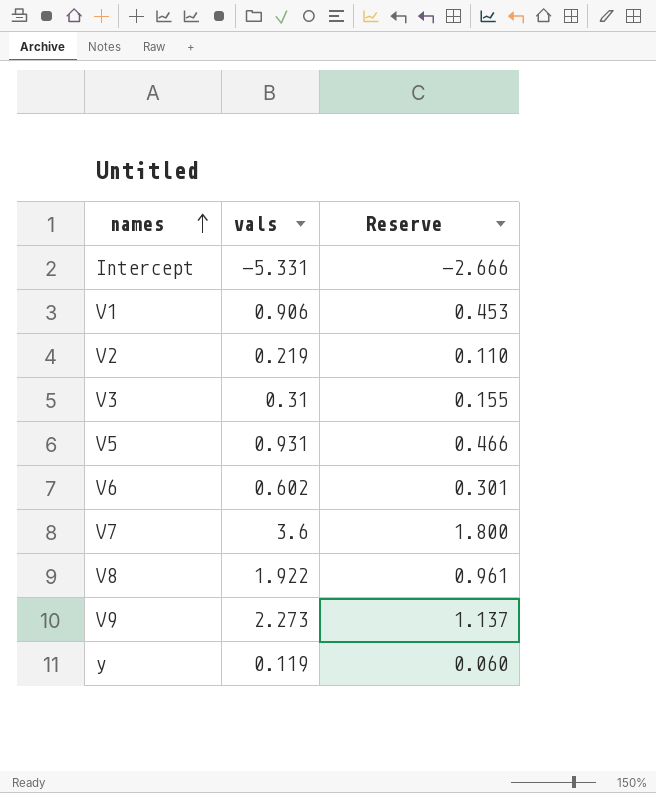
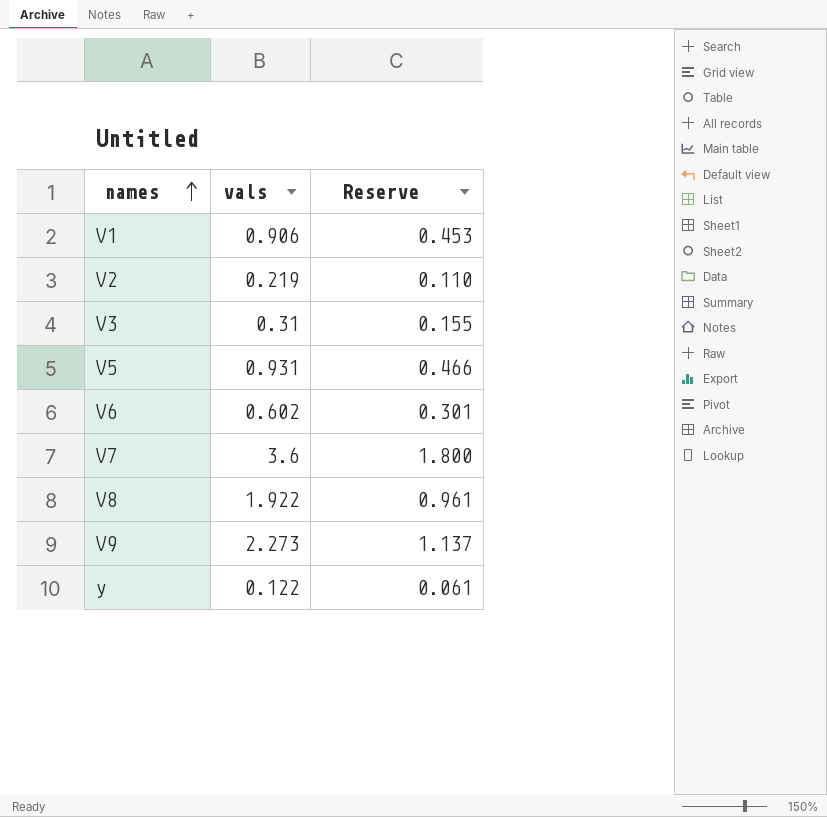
row Intercept: -5.331 | -2.666 -> none
y | vals: 0.119 -> 0.122
y | Reserve: 0.060 -> 0.061

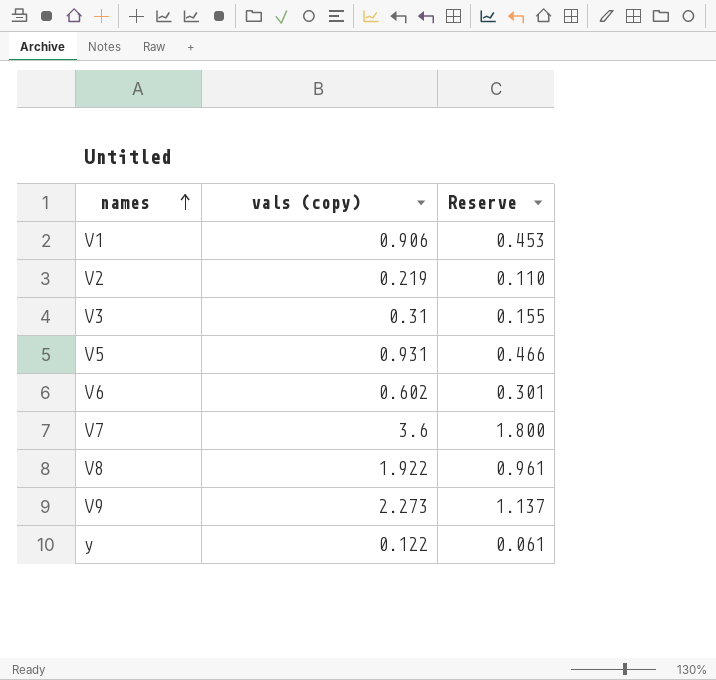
column name: vals -> vals (copy)

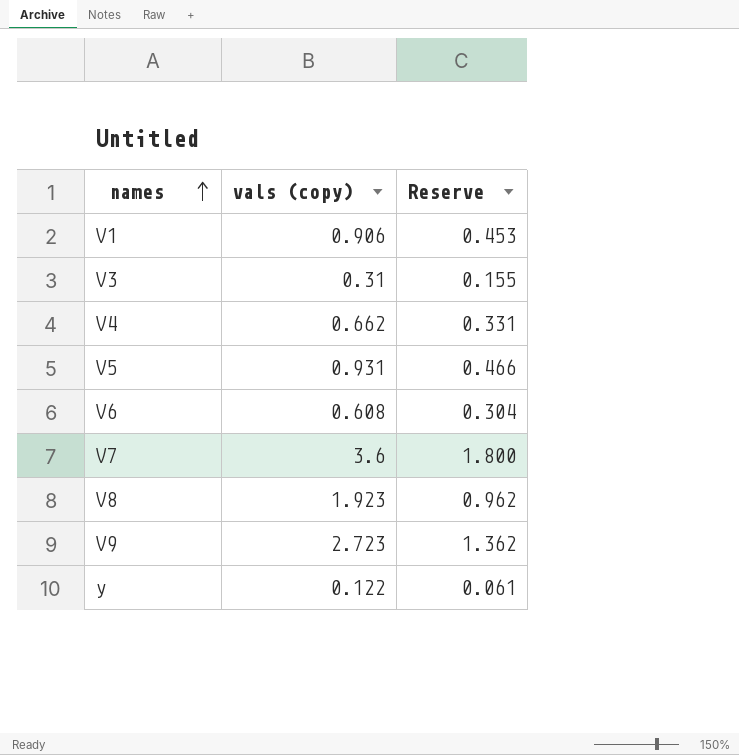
row V2: 0.219 | 0.110 -> none
row V4: none -> 0.662 | 0.331
V6 | vals (copy): 0.602 -> 0.608
V6 | Reserve: 0.301 -> 0.304
V8 | vals (copy): 1.922 -> 1.923
V8 | Reserve: 0.961 -> 0.962
V9 | vals (copy): 2.273 -> 2.723
V9 | Reserve: 1.137 -> 1.362

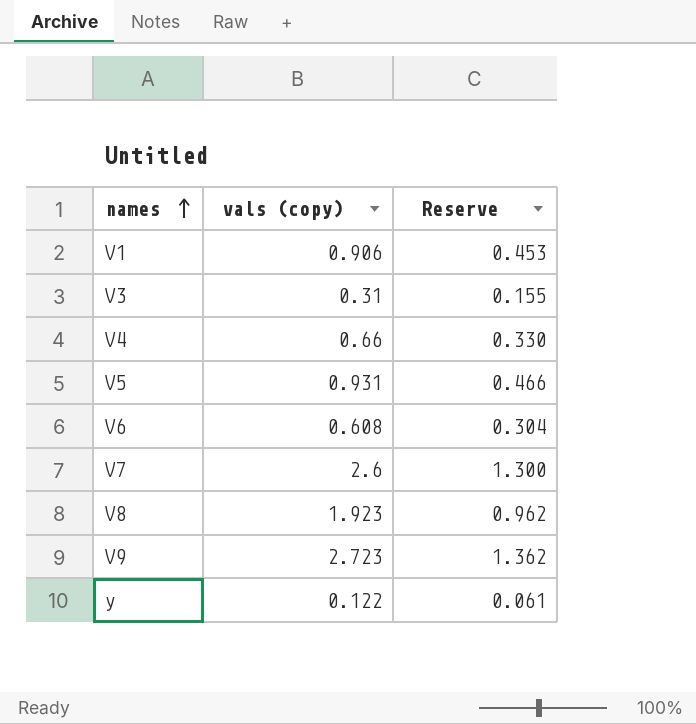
V4 | vals (copy): 0.662 -> 0.66
V4 | Reserve: 0.331 -> 0.330
V7 | vals (copy): 3.6 -> 2.6
V7 | Reserve: 1.800 -> 1.300

